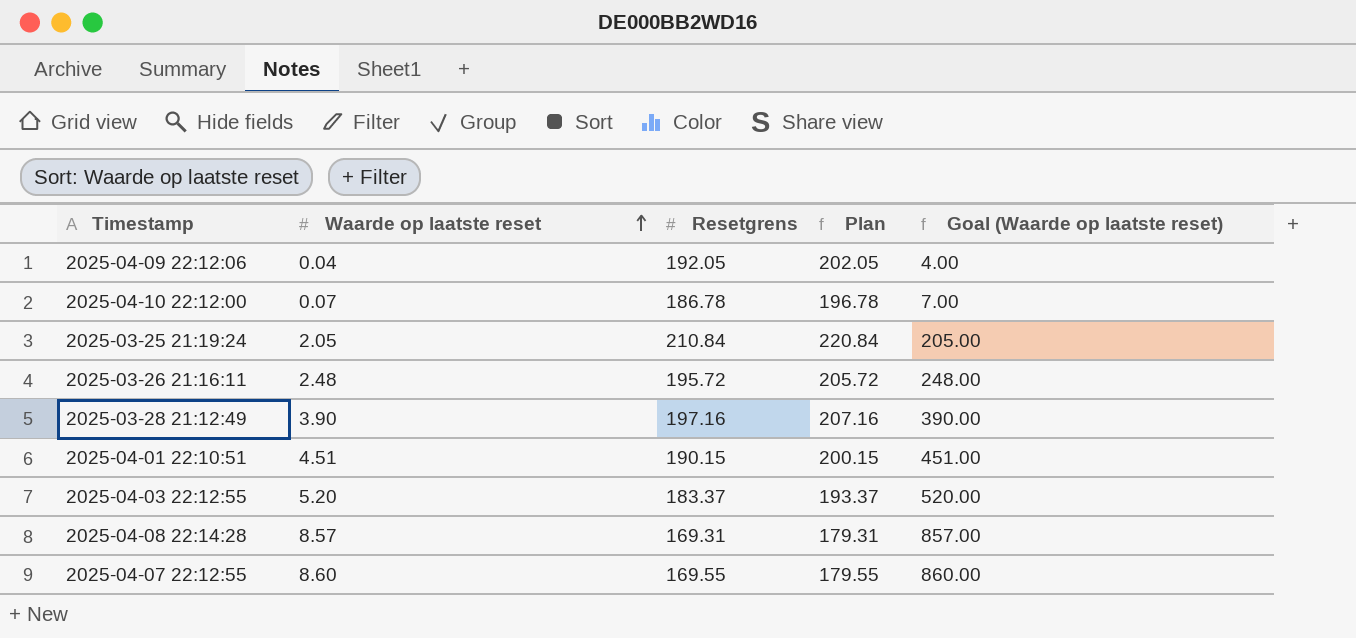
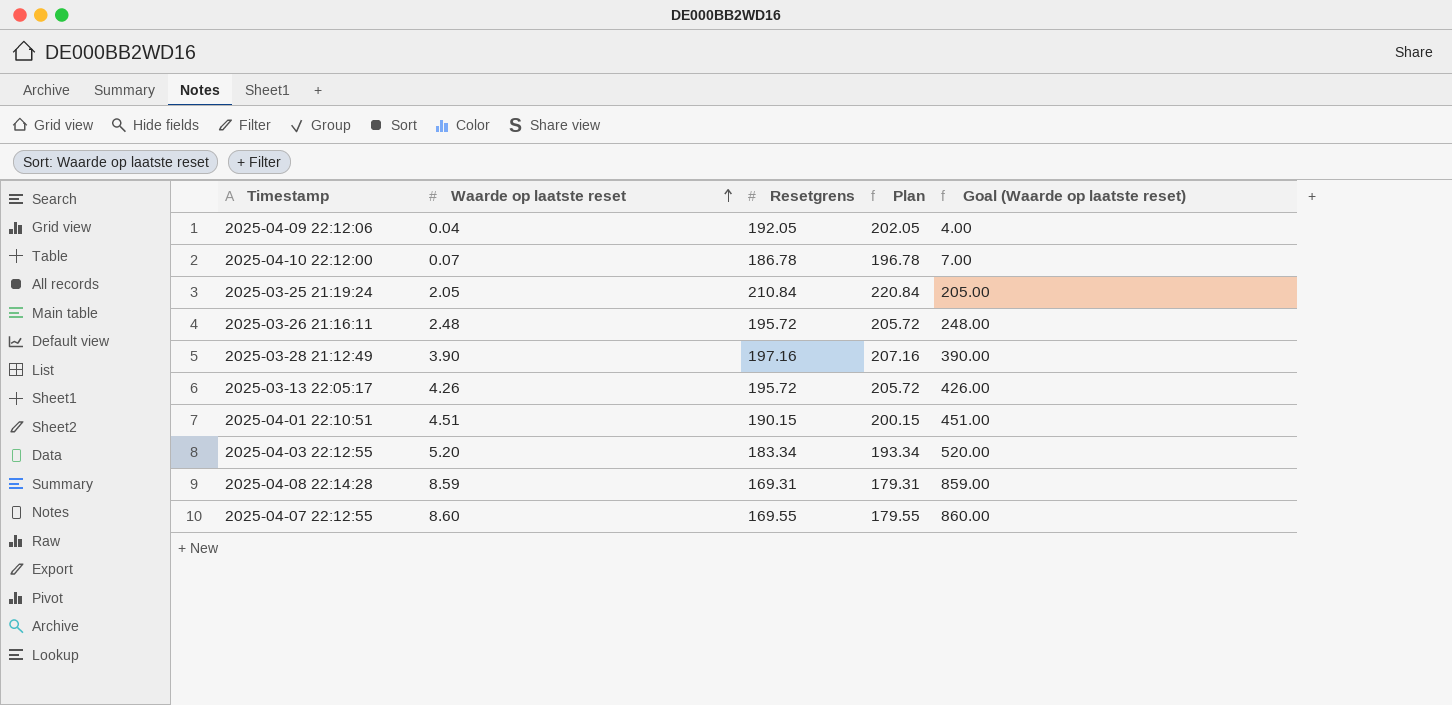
row 2025-03-13 22:05:17: none -> 4.26 | 195.72 | 205.72 | 426.00
2025-04-03 22:12:55 | Resetgrens: 183.37 -> 183.34
2025-04-03 22:12:55 | Plan: 193.37 -> 193.34
2025-04-08 22:14:28 | Waarde op laatste reset: 8.57 -> 8.59
2025-04-08 22:14:28 | Goal (Waarde op laatste reset): 857.00 -> 859.00

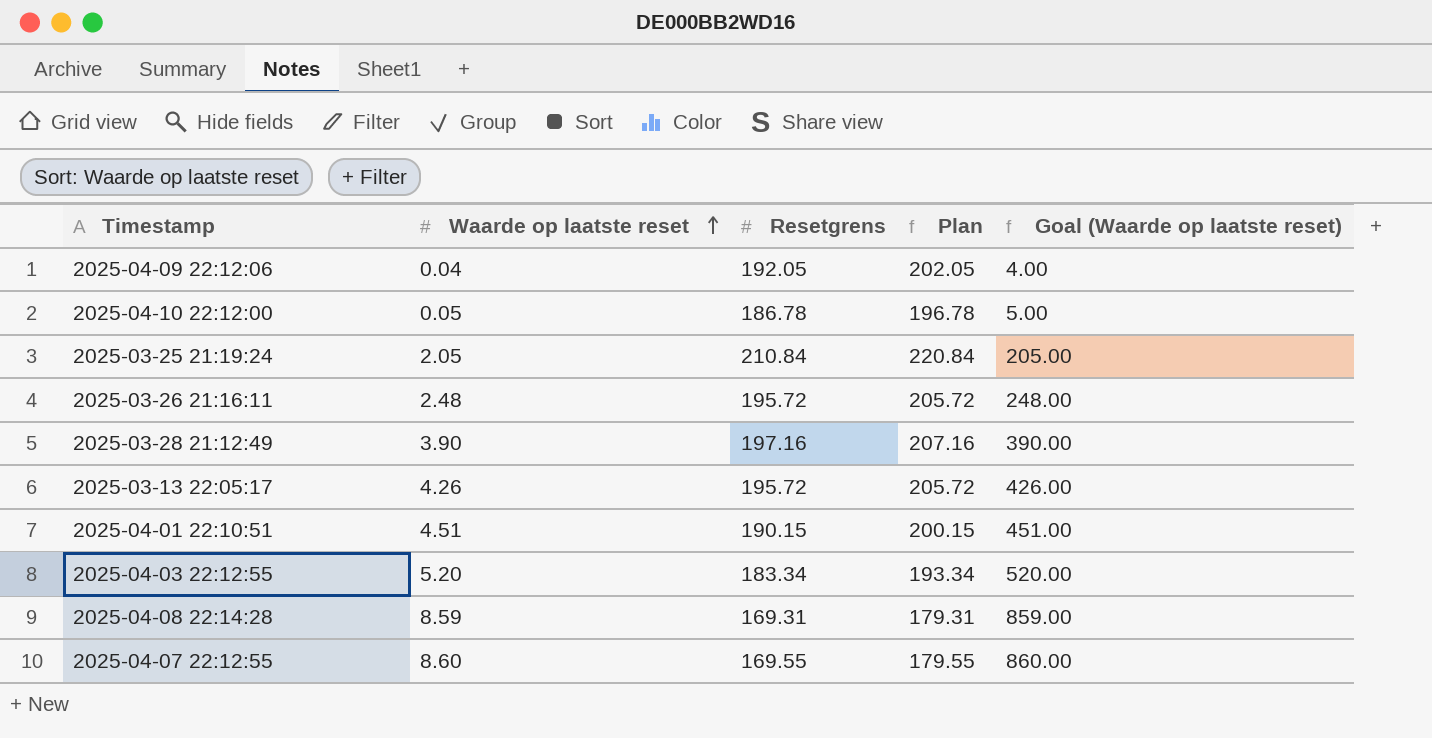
2025-04-10 22:12:00 | Waarde op laatste reset: 0.07 -> 0.05
2025-04-10 22:12:00 | Goal (Waarde op laatste reset): 7.00 -> 5.00

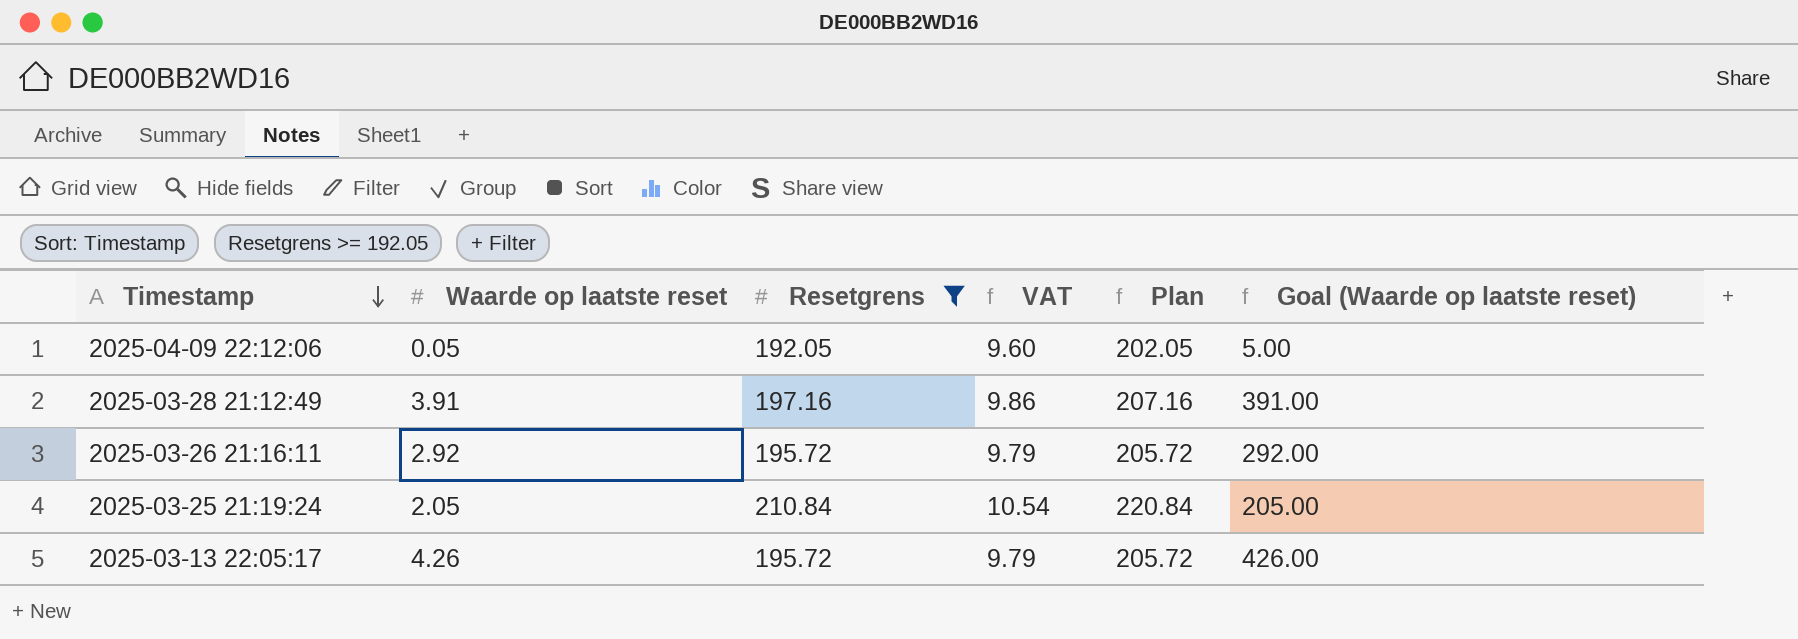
filter: none -> Resetgrens >= 192.05
row order: Waarde op laatste reset ascending -> Timestamp descending
column VAT | formula: none -> [Resetgrens] * 0.05
2025-04-09 22:12:06 | Waarde op laatste reset: 0.04 -> 0.05
2025-04-09 22:12:06 | Goal (Waarde op laatste reset): 4.00 -> 5.00
2025-03-28 21:12:49 | Waarde op laatste reset: 3.90 -> 3.91
2025-03-28 21:12:49 | Goal (Waarde op laatste reset): 390.00 -> 391.00
2025-03-26 21:16:11 | Waarde op laatste reset: 2.48 -> 2.92
2025-03-26 21:16:11 | Goal (Waarde op laatste reset): 248.00 -> 292.00

